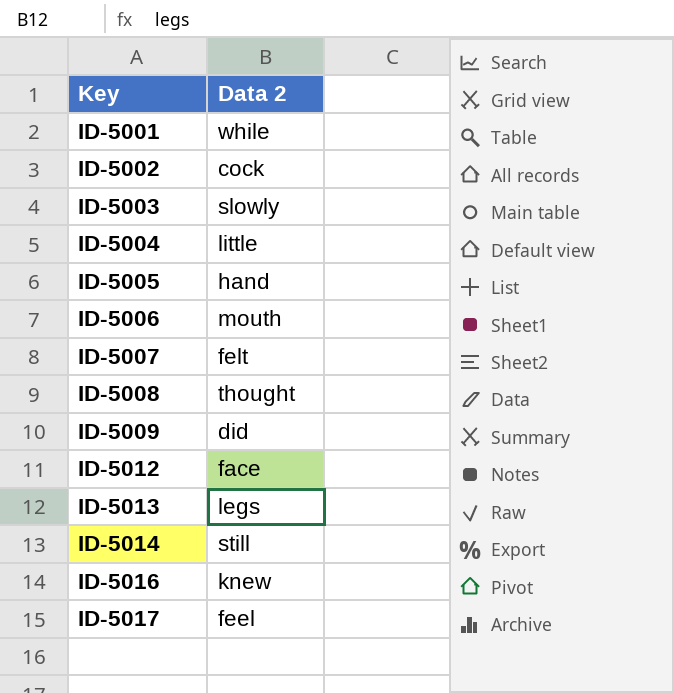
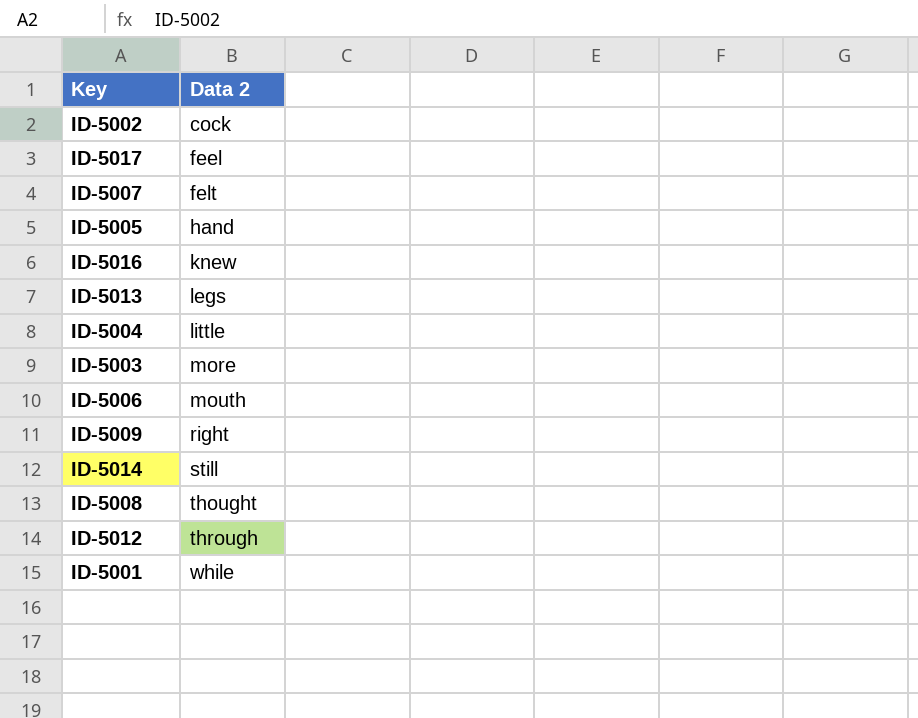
row order: Key ascending -> Data 2 ascending
ID-5003 | Data 2: slowly -> more
ID-5009 | Data 2: did -> right
ID-5012 | Data 2: face -> through

